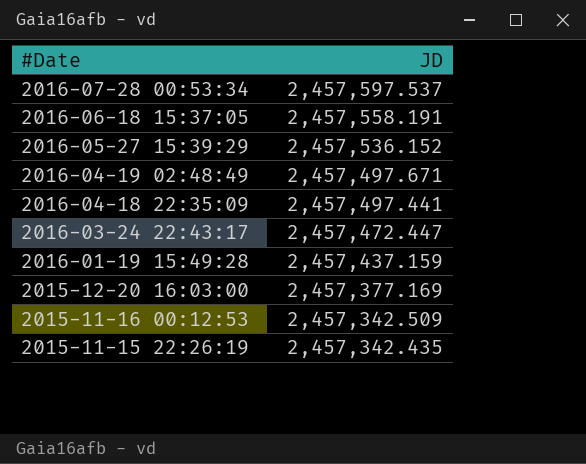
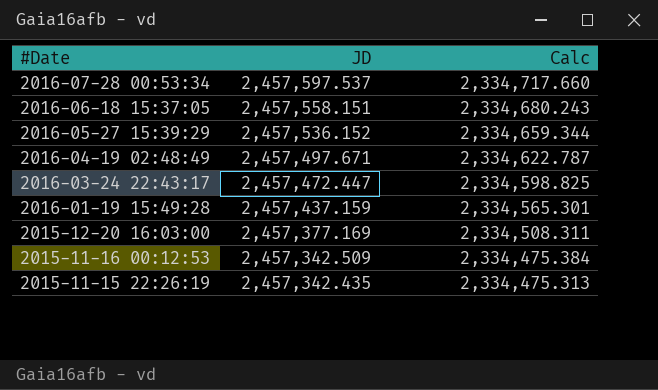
column Calc | formula: none -> [JD] * 0.95
row 2016-04-18 22:35:09: 2,457,497.441 -> none
2016-06-18 15:37:05 | JD: 2,457,558.191 -> 2,457,558.151

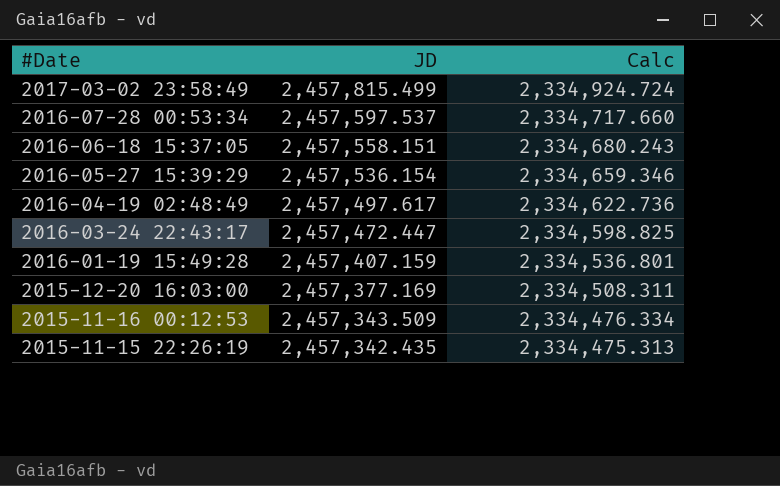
row 2017-03-02 23:58:49: none -> 2,457,815.499 | 2,334,924.724
2016-05-27 15:39:29 | JD: 2,457,536.152 -> 2,457,536.154
2016-05-27 15:39:29 | Calc: 2,334,659.344 -> 2,334,659.346
2016-04-19 02:48:49 | JD: 2,457,497.671 -> 2,457,497.617
2016-04-19 02:48:49 | Calc: 2,334,622.787 -> 2,334,622.736
2016-01-19 15:49:28 | JD: 2,457,437.159 -> 2,457,407.159
2016-01-19 15:49:28 | Calc: 2,334,565.301 -> 2,334,536.801
2015-11-16 00:12:53 | JD: 2,457,342.509 -> 2,457,343.509
2015-11-16 00:12:53 | Calc: 2,334,475.384 -> 2,334,476.334

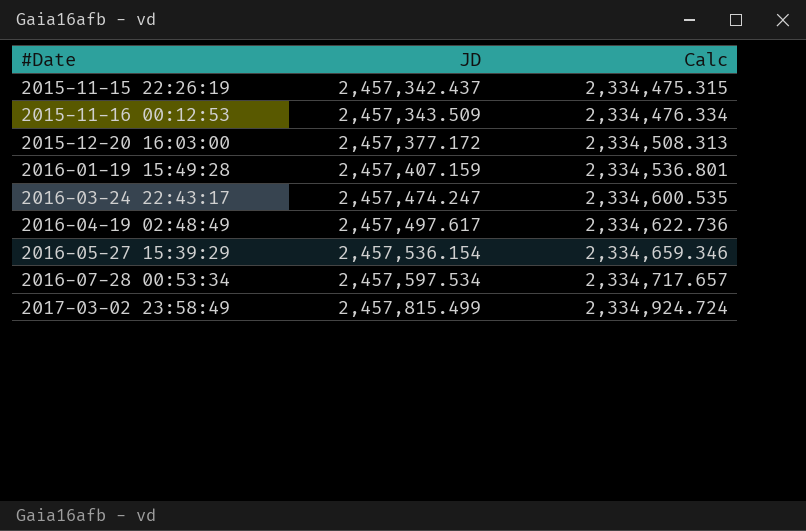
row order: #Date descending -> #Date ascending
row 2016-06-18 15:37:05: 2,457,558.151 | 2,334,680.243 -> none
2015-11-15 22:26:19 | JD: 2,457,342.435 -> 2,457,342.437
2015-11-15 22:26:19 | Calc: 2,334,475.313 -> 2,334,475.315
2015-12-20 16:03:00 | JD: 2,457,377.169 -> 2,457,377.172
2015-12-20 16:03:00 | Calc: 2,334,508.311 -> 2,334,508.313
2016-03-24 22:43:17 | JD: 2,457,472.447 -> 2,457,474.247
2016-03-24 22:43:17 | Calc: 2,334,598.825 -> 2,334,600.535
2016-07-28 00:53:34 | JD: 2,457,597.537 -> 2,457,597.534
2016-07-28 00:53:34 | Calc: 2,334,717.660 -> 2,334,717.657

